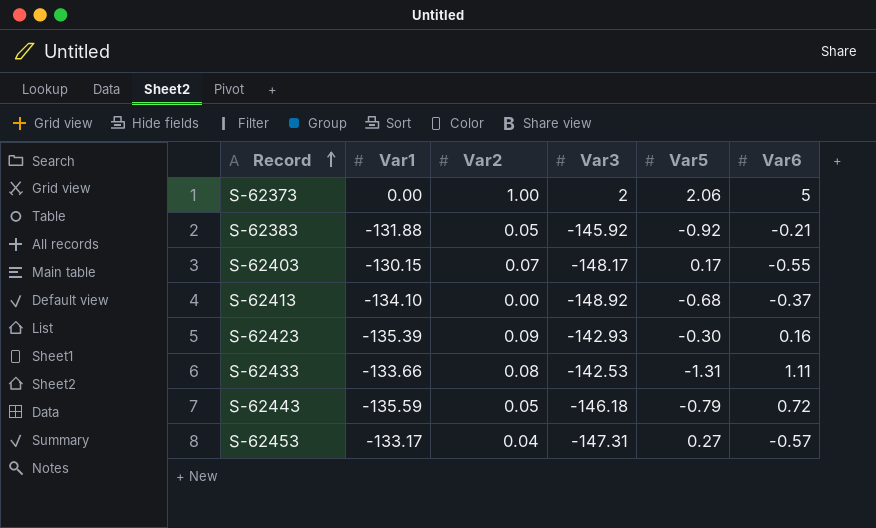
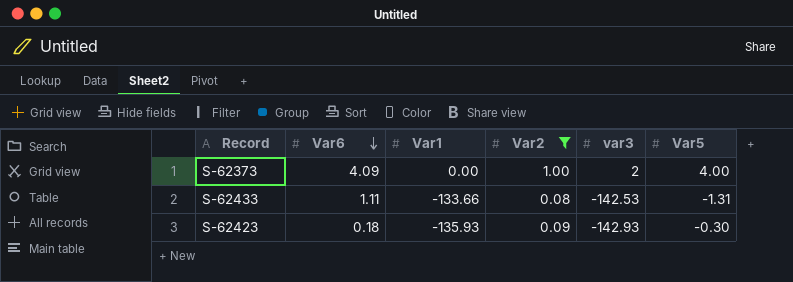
filter: none -> Var2 >= 0.08
row order: Record ascending -> Var6 descending
column Var6 | position: 6 -> 2
column name: Var3 -> var3
S-62373 | Var6: 5 -> 4.09
S-62373 | Var5: 2.06 -> 4.00
S-62423 | Var6: 0.16 -> 0.18
S-62423 | Var1: -135.39 -> -135.93

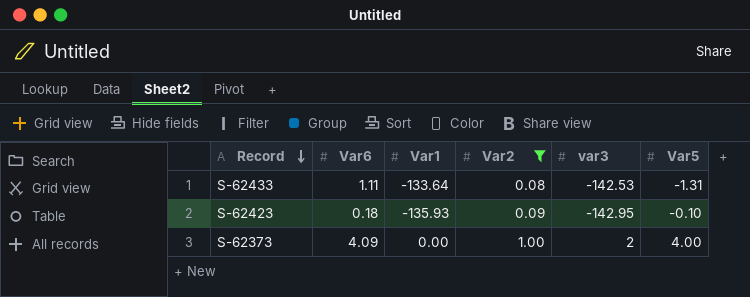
row order: Var6 descending -> Record descending
S-62433 | Var1: -133.66 -> -133.64
S-62423 | var3: -142.93 -> -142.95
S-62423 | Var5: -0.30 -> -0.10

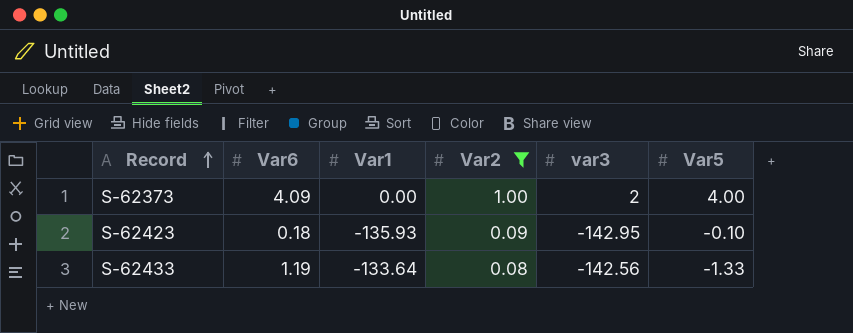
row order: Record descending -> Record ascending
S-62433 | Var6: 1.11 -> 1.19
S-62433 | var3: -142.53 -> -142.56
S-62433 | Var5: -1.31 -> -1.33

